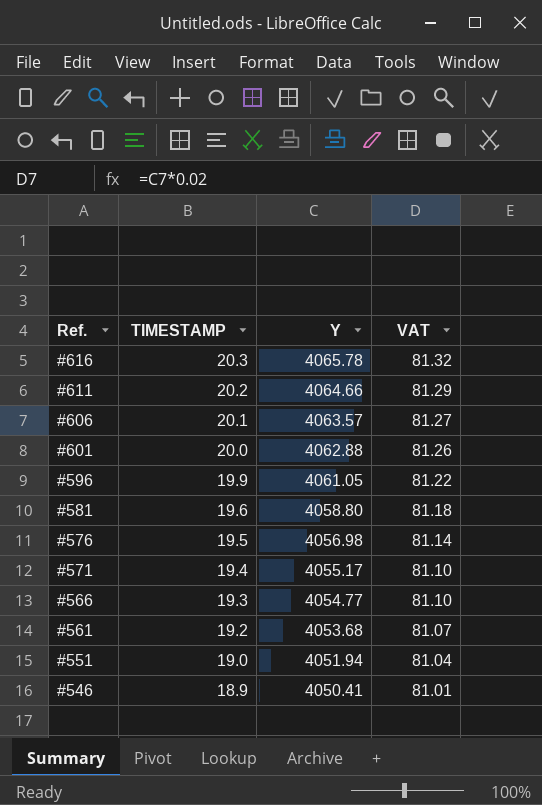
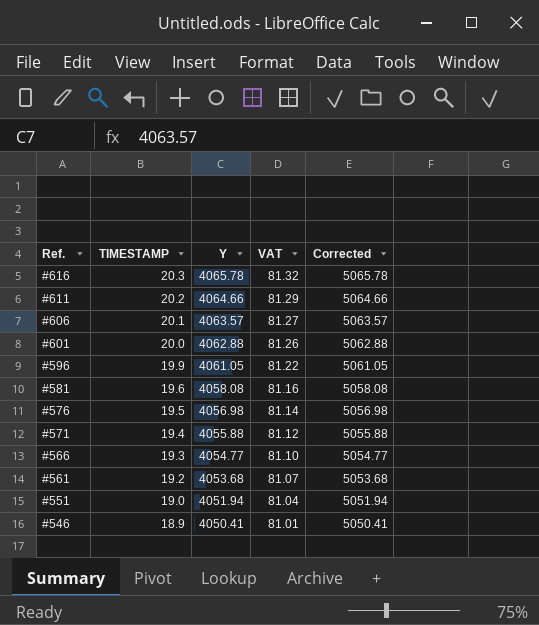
column Corrected | formula: none -> [Y] + 1000
#581 | Y: 4058.80 -> 4058.08
#581 | VAT: 81.18 -> 81.16
#571 | Y: 4055.17 -> 4055.88
#571 | VAT: 81.10 -> 81.12

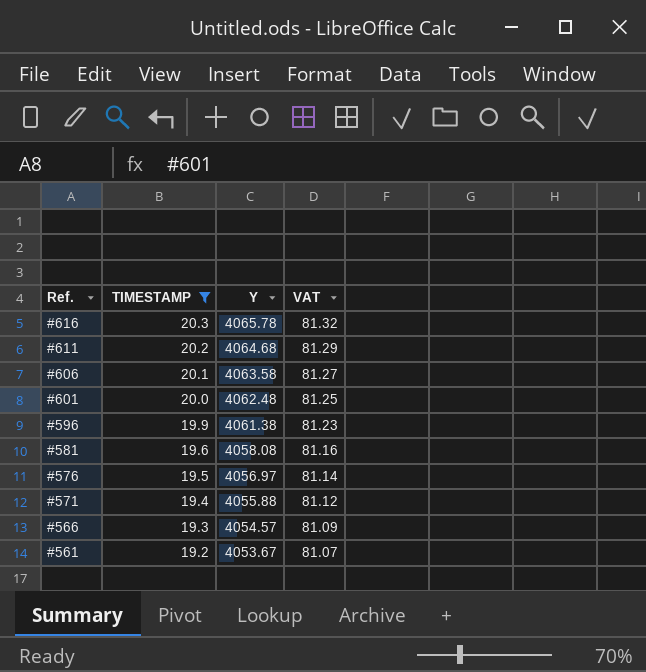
filter: none -> TIMESTAMP >= 19.2
column Corrected | formula: [Y] + 1000 -> none
#611 | Y: 4064.66 -> 4064.68
#606 | Y: 4063.57 -> 4063.58
#601 | Y: 4062.88 -> 4062.48
#601 | VAT: 81.26 -> 81.25
#596 | Y: 4061.05 -> 4061.38
#596 | VAT: 81.22 -> 81.23
#576 | Y: 4056.98 -> 4056.97
#566 | Y: 4054.77 -> 4054.57
#566 | VAT: 81.10 -> 81.09
#561 | Y: 4053.68 -> 4053.67

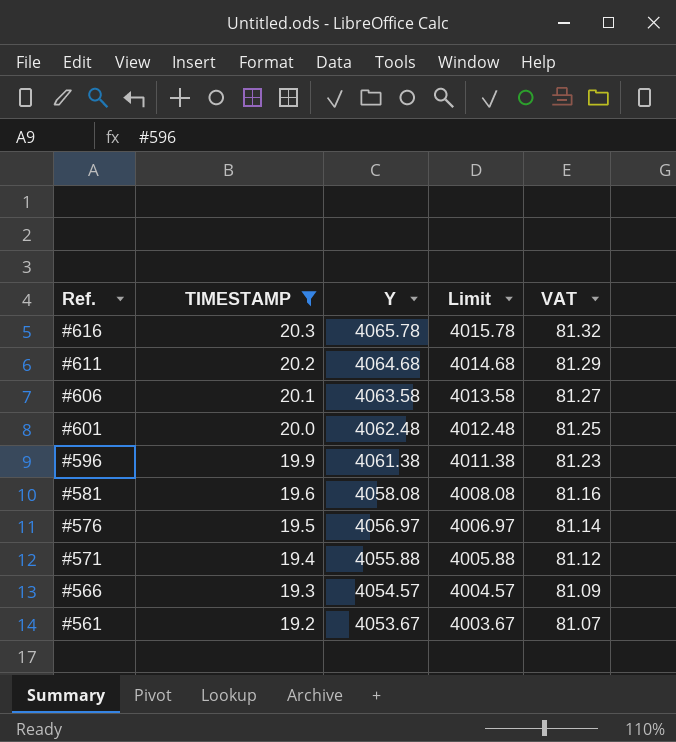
column Limit | formula: none -> [Y] - 50

